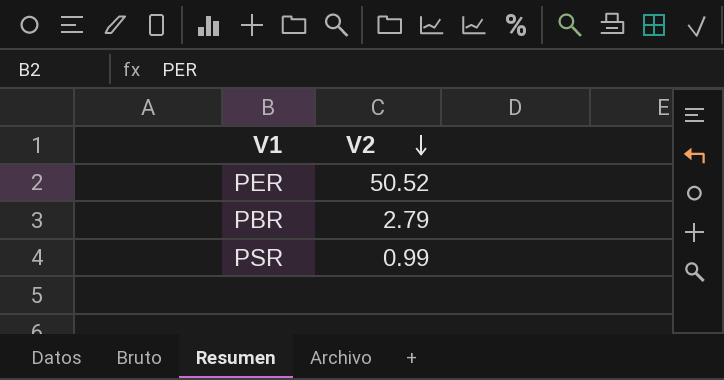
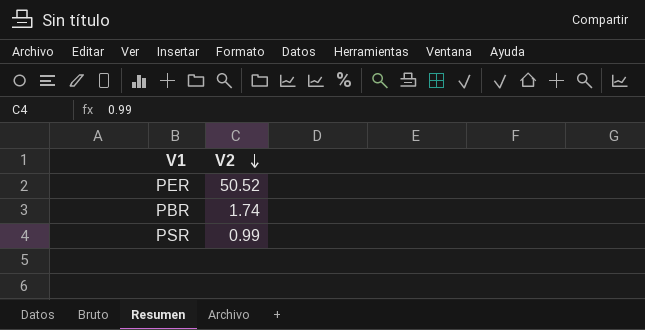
PBR | V2: 2.79 -> 1.74

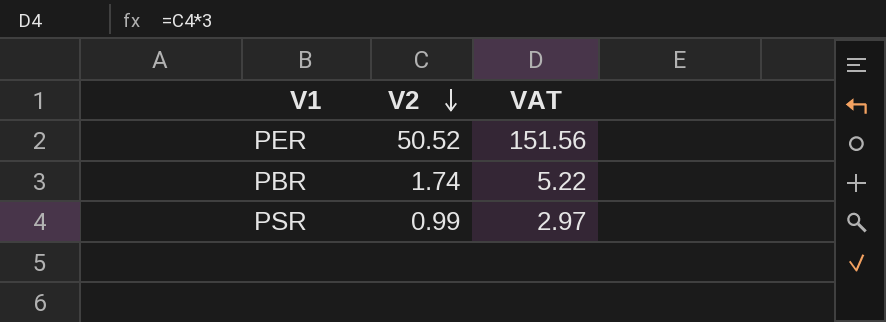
column VAT | formula: none -> [V2] * 3

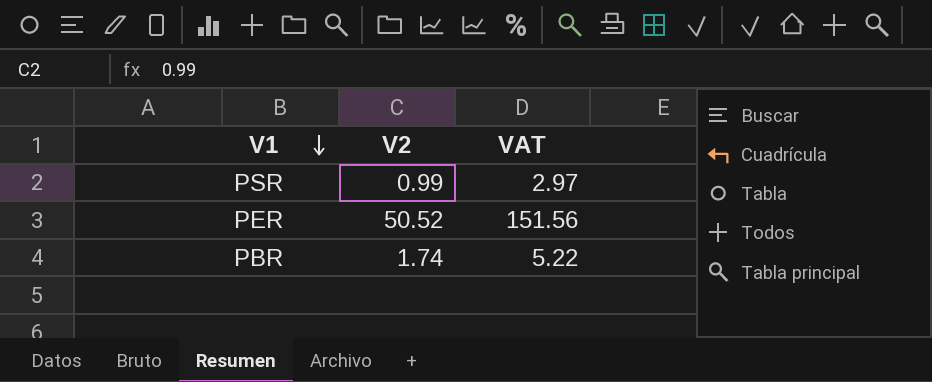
row order: V2 descending -> V1 descending

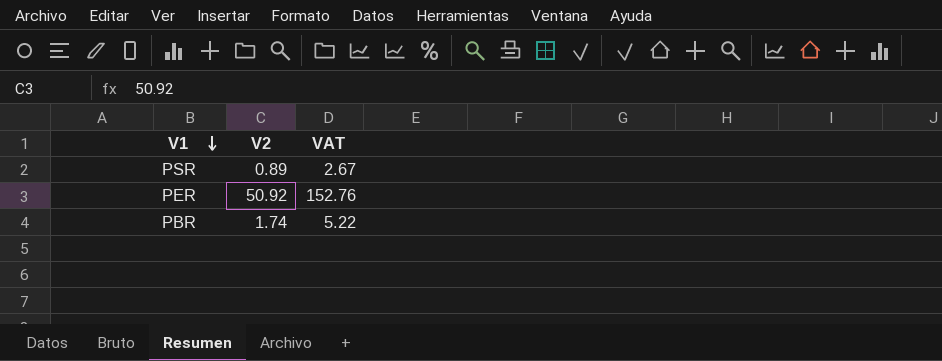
PSR | V2: 0.99 -> 0.89
PSR | VAT: 2.97 -> 2.67
PER | V2: 50.52 -> 50.92
PER | VAT: 151.56 -> 152.76

